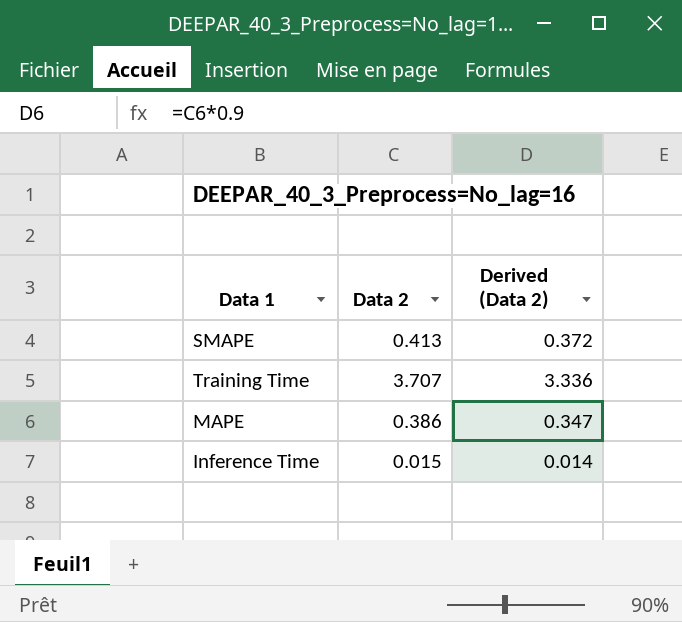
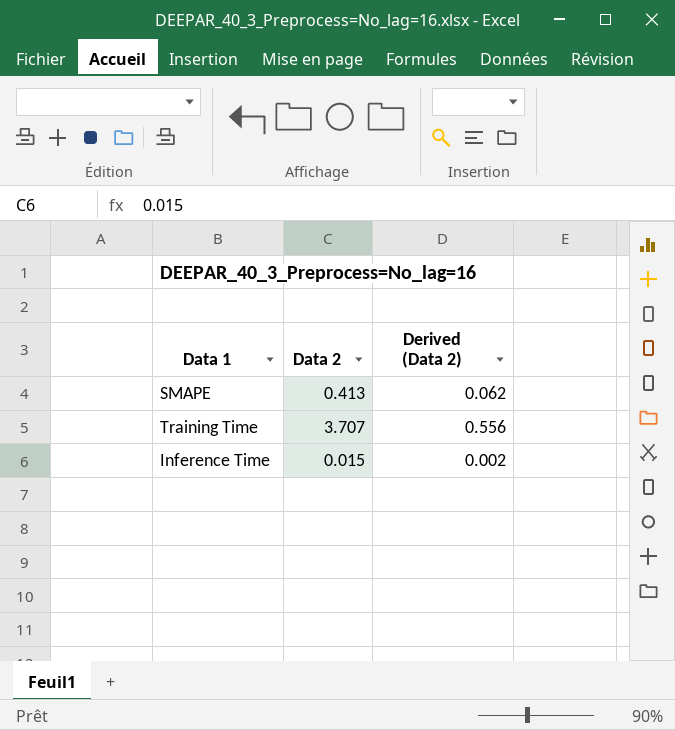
column Derived (Data 2) | formula: [Data 2] * 0.9 -> [Data 2] * 0.15
row MAPE: 0.386 | 0.347 -> none

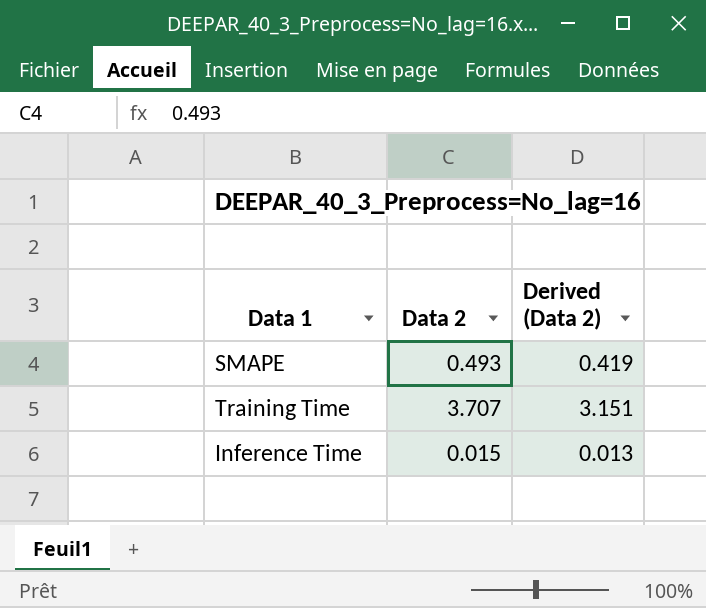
column Derived (Data 2) | formula: [Data 2] * 0.15 -> [Data 2] * 0.85
SMAPE | Data 2: 0.413 -> 0.493

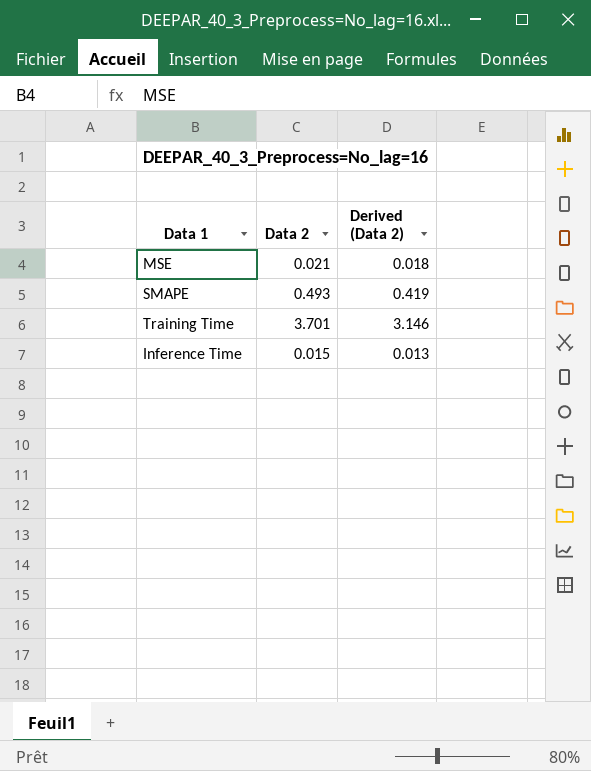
row MSE: none -> 0.021 | 0.018
Training Time | Data 2: 3.707 -> 3.701
Training Time | Derived (Data 2): 3.151 -> 3.146

